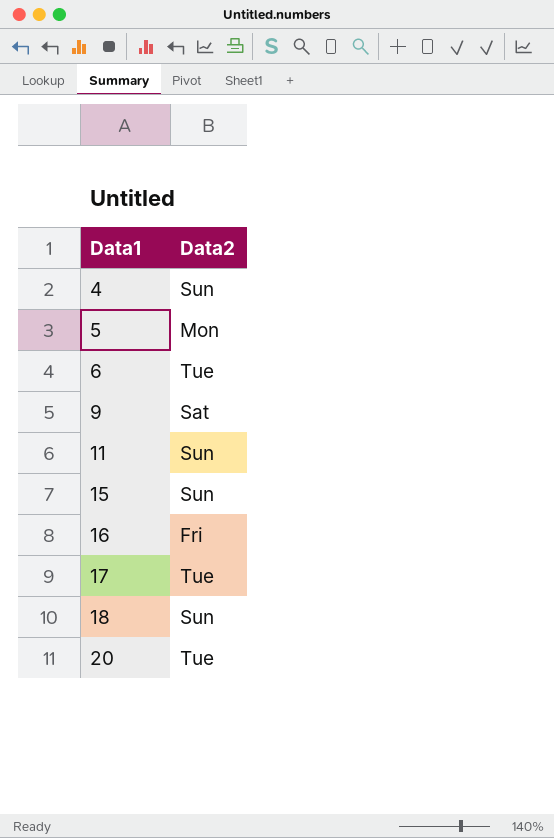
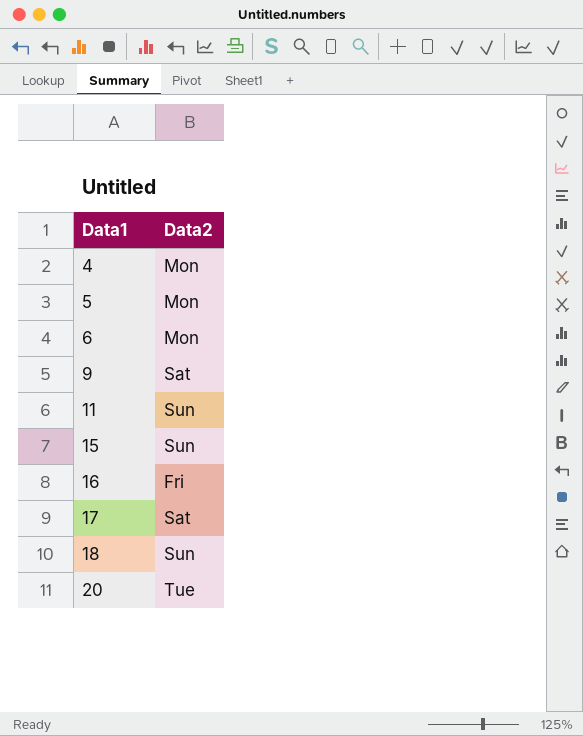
4 | Data2: Sun -> Mon
6 | Data2: Tue -> Mon
17 | Data2: Tue -> Sat

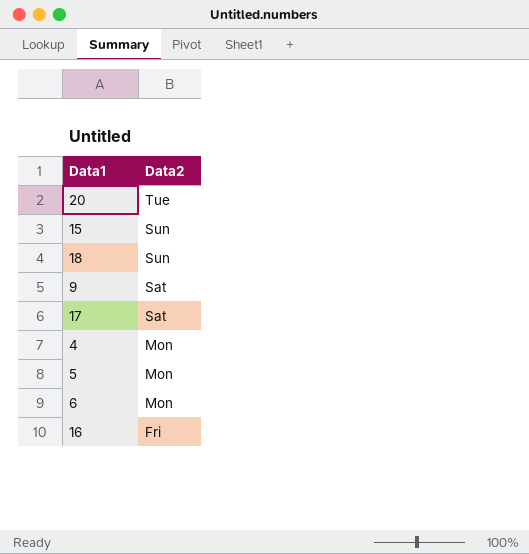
row order: Data1 ascending -> Data2 descending
row 11: Sun -> none

